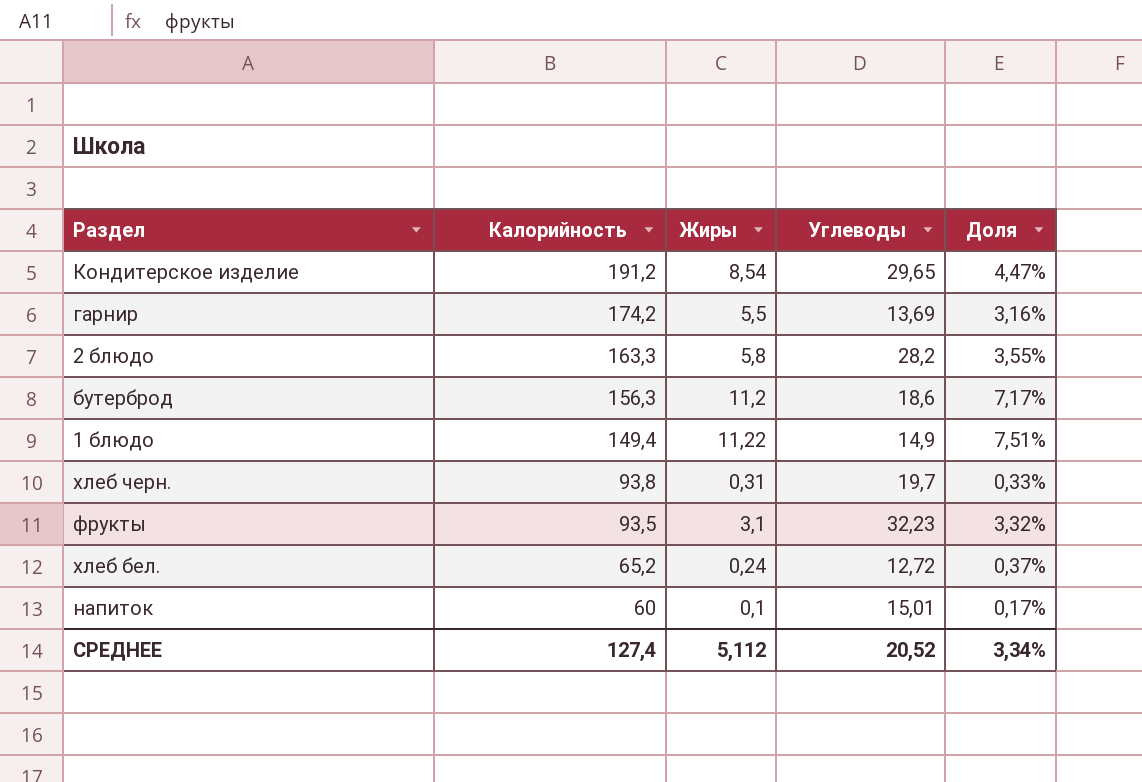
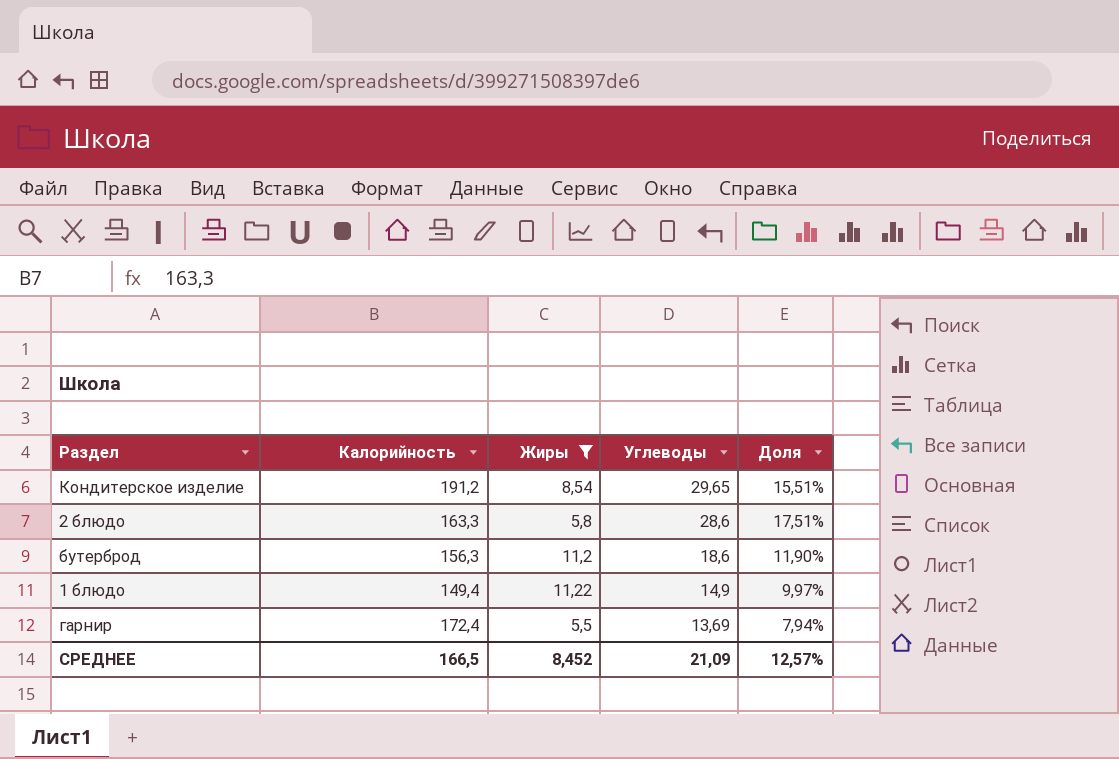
filter: none -> Жиры >= 5,5
row order: Калорийность descending -> Углеводы descending
column Доля | formula: [Жиры] / [Калорийность] -> [Углеводы] / [Калорийность]
2 блюдо | Углеводы: 28,2 -> 28,6
гарнир | Калорийность: 174,2 -> 172,4
СРЕДНЕЕ | Калорийность: 127,4 -> 166,5
СРЕДНЕЕ | Жиры: 5,112 -> 8,452
СРЕДНЕЕ | Углеводы: 20,52 -> 21,09
СРЕДНЕЕ | Доля: 3,34% -> 12,57%

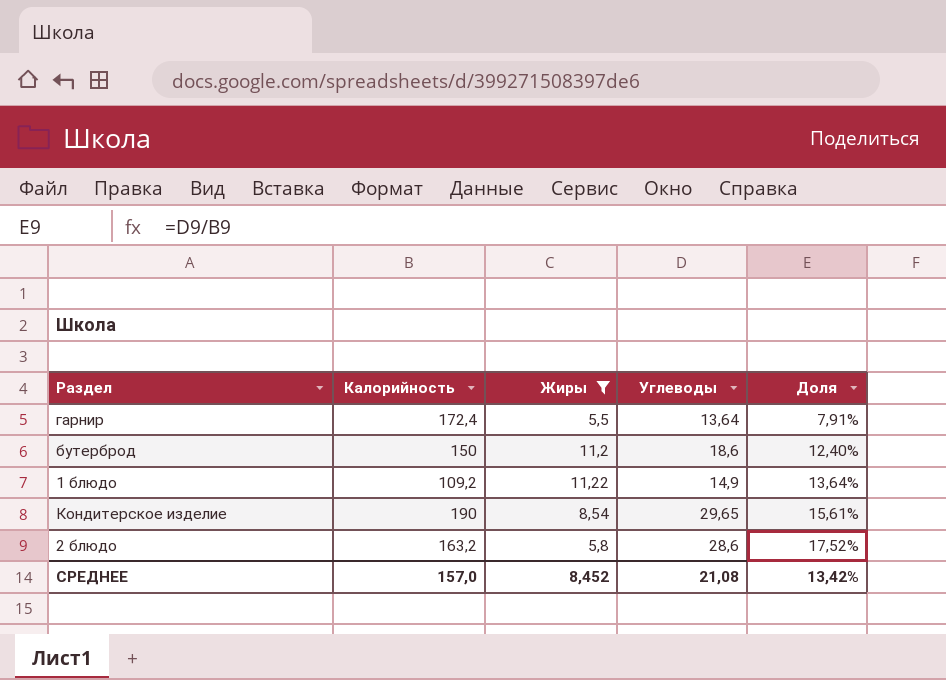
row order: Углеводы descending -> Доля ascending
гарнир | Углеводы: 13,69 -> 13,64
гарнир | Доля: 7,94% -> 7,91%
бутерброд | Калорийность: 156,3 -> 150
бутерброд | Доля: 11,90% -> 12,40%
1 блюдо | Калорийность: 149,4 -> 109,2
1 блюдо | Доля: 9,97% -> 13,64%
Кондитерское изделие | Калорийность: 191,2 -> 190
Кондитерское изделие | Доля: 15,51% -> 15,61%
2 блюдо | Калорийность: 163,3 -> 163,2
2 блюдо | Доля: 17,51% -> 17,52%
СРЕДНЕЕ | Калорийность: 166,5 -> 157,0
СРЕДНЕЕ | Углеводы: 21,09 -> 21,08
СРЕДНЕЕ | Доля: 12,57% -> 13,42%

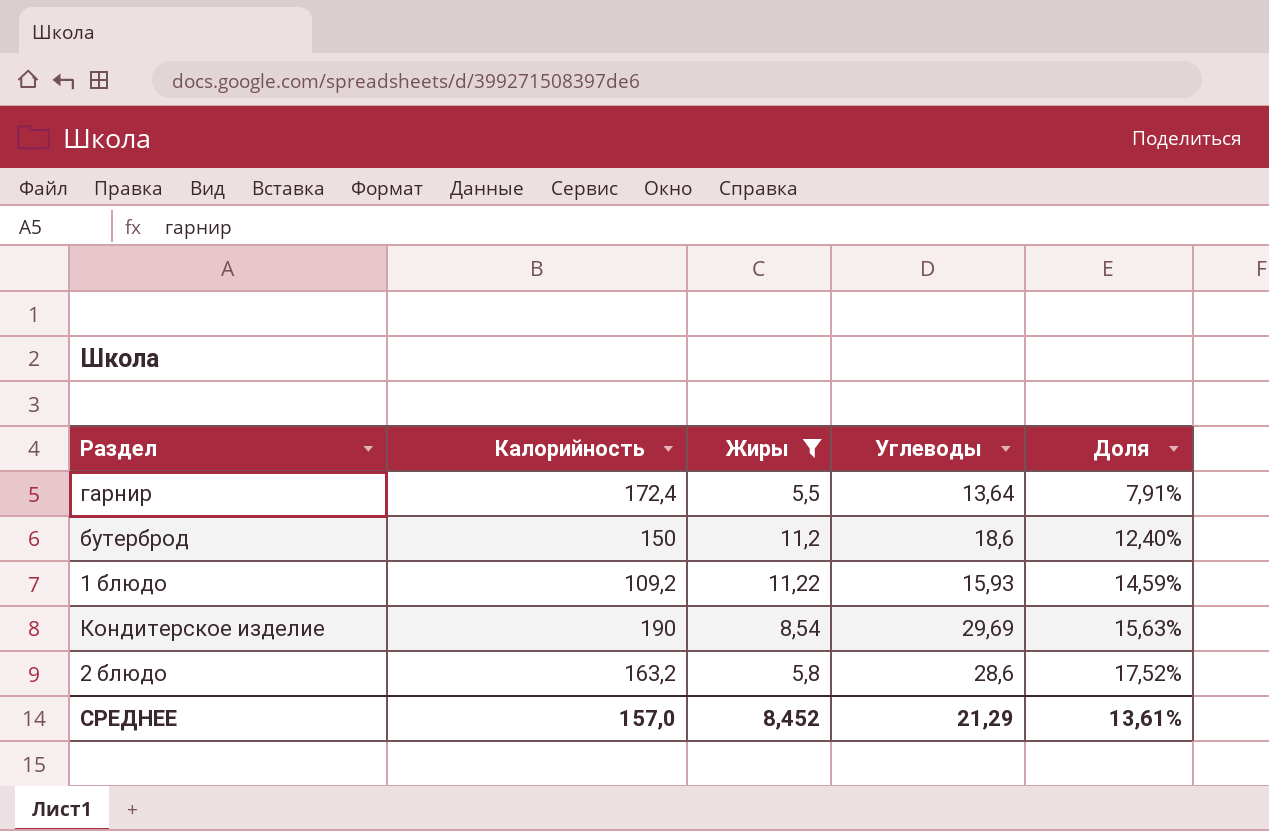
1 блюдо | Углеводы: 14,9 -> 15,93
1 блюдо | Доля: 13,64% -> 14,59%
Кондитерское изделие | Углеводы: 29,65 -> 29,69
Кондитерское изделие | Доля: 15,61% -> 15,63%
СРЕДНЕЕ | Углеводы: 21,08 -> 21,29
СРЕДНЕЕ | Доля: 13,42% -> 13,61%

